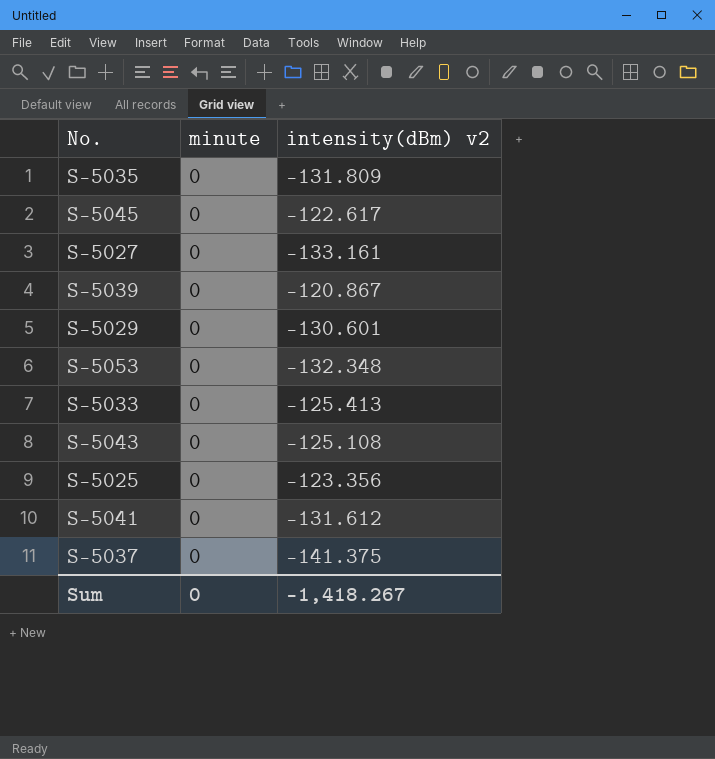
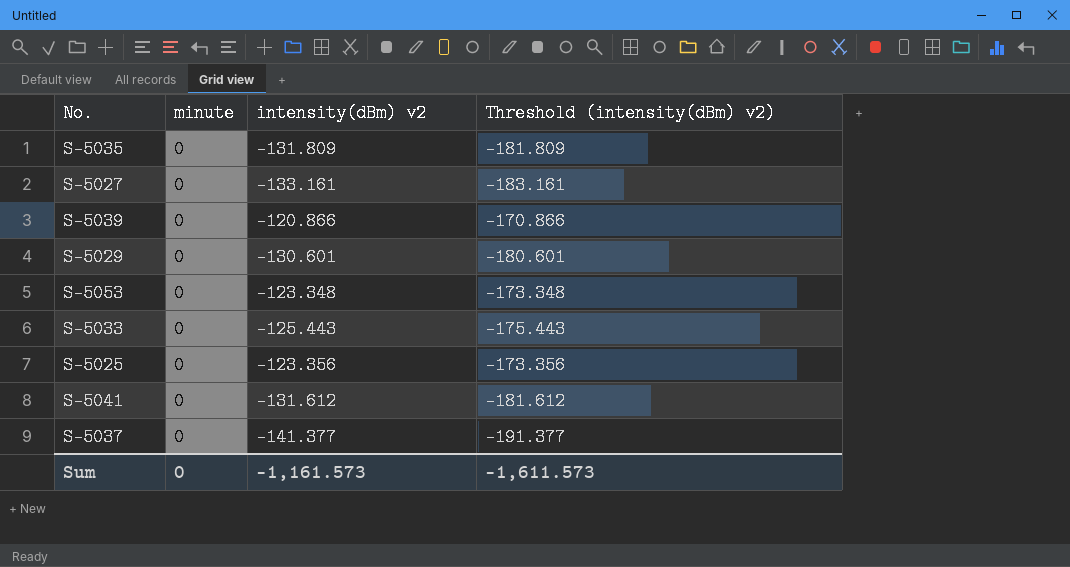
column Threshold (intensity(dBm) v2) | formula: none -> [intensity(dBm) v2] - 50
row S-5045: 0 | -122.617 -> none
row S-5043: 0 | -125.108 -> none
S-5039 | intensity(dBm) v2: -120.867 -> -120.866
S-5053 | intensity(dBm) v2: -132.348 -> -123.348
S-5033 | intensity(dBm) v2: -125.413 -> -125.443
S-5037 | intensity(dBm) v2: -141.375 -> -141.377
Sum | intensity(dBm) v2: -1,418.267 -> -1,161.573

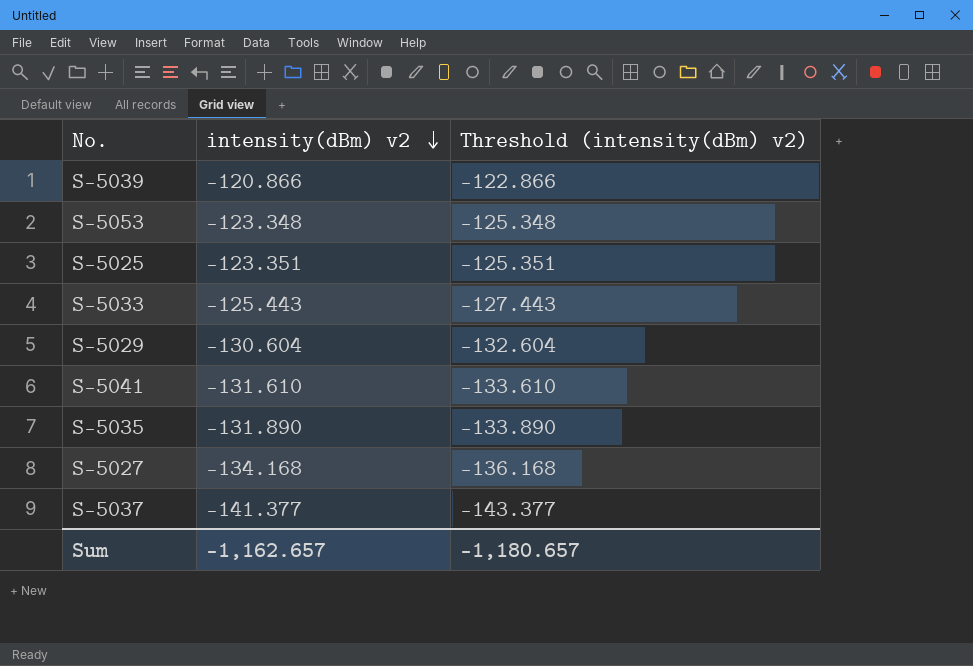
row order: none -> intensity(dBm) v2 descending
column minute | position: 2 -> none
column Threshold (intensity(dBm) v2) | formula: [intensity(dBm) v2] - 50 -> [intensity(dBm) v2] - 2
S-5025 | intensity(dBm) v2: -123.356 -> -123.351
S-5029 | intensity(dBm) v2: -130.601 -> -130.604
S-5041 | intensity(dBm) v2: -131.612 -> -131.610
S-5035 | intensity(dBm) v2: -131.809 -> -131.890
S-5027 | intensity(dBm) v2: -133.161 -> -134.168
Sum | intensity(dBm) v2: -1,161.573 -> -1,162.657
Sum | Threshold (intensity(dBm) v2): -1,611.573 -> -1,180.657

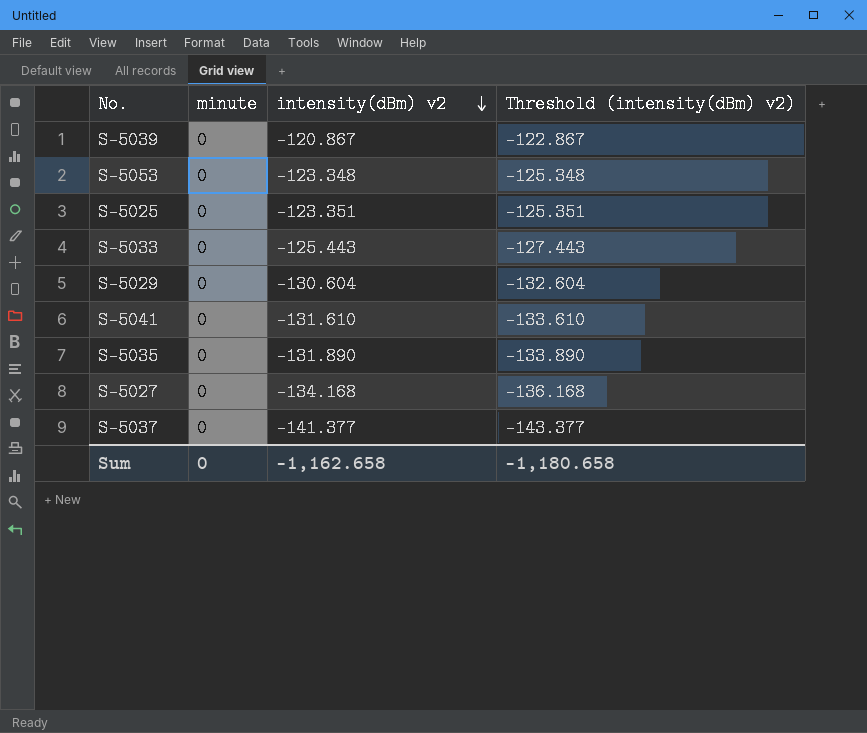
column minute | position: none -> 2
S-5039 | intensity(dBm) v2: -120.866 -> -120.867
S-5039 | Threshold (intensity(dBm) v2): -122.866 -> -122.867
Sum | intensity(dBm) v2: -1,162.657 -> -1,162.658
Sum | Threshold (intensity(dBm) v2): -1,180.657 -> -1,180.658

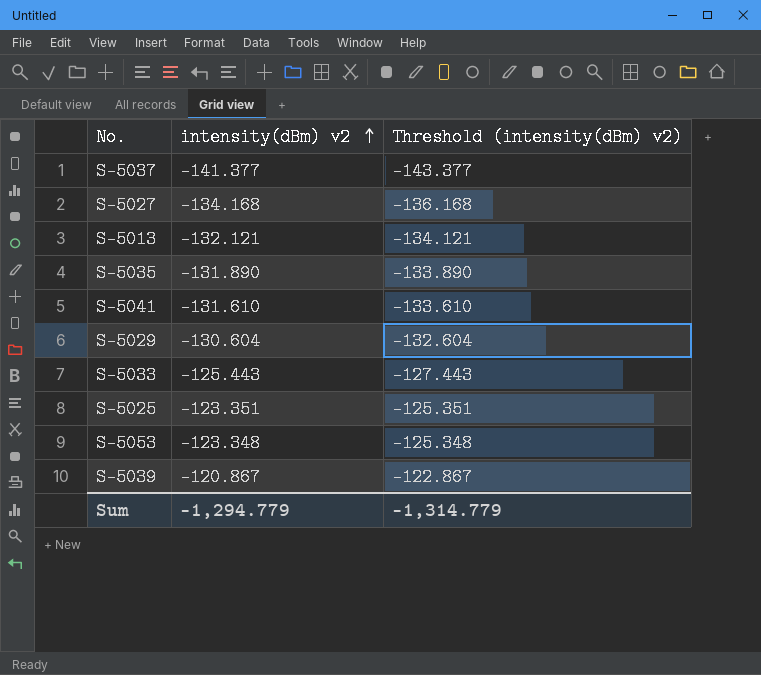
row order: intensity(dBm) v2 descending -> intensity(dBm) v2 ascending
column minute | position: 2 -> none
row S-5013: none -> -132.121 | -134.121
Sum | intensity(dBm) v2: -1,162.658 -> -1,294.779
Sum | Threshold (intensity(dBm) v2): -1,180.658 -> -1,314.779

